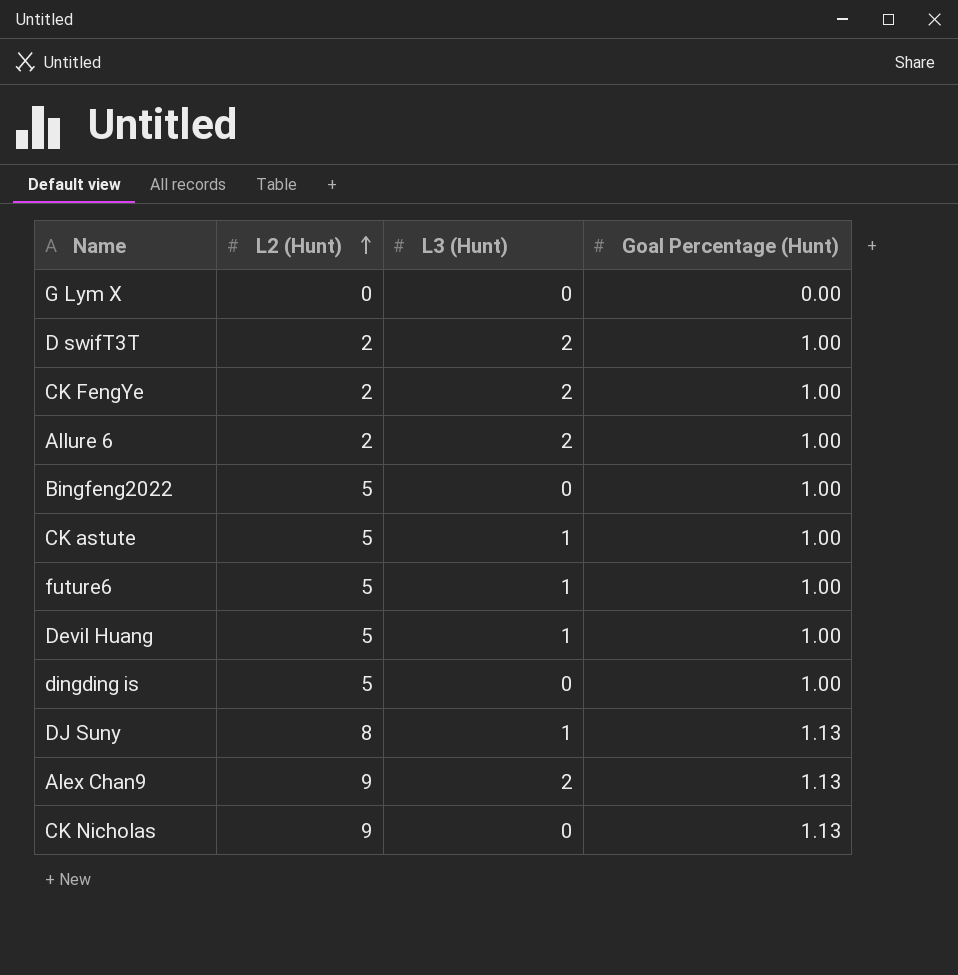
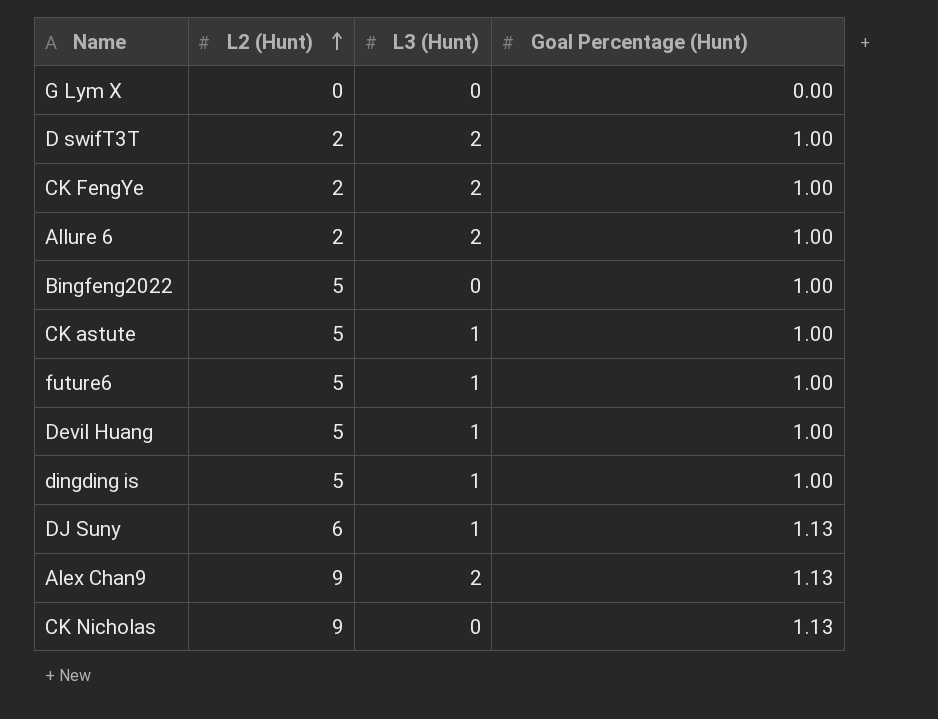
dingding is | L3 (Hunt): 0 -> 1
DJ Suny | L2 (Hunt): 8 -> 6

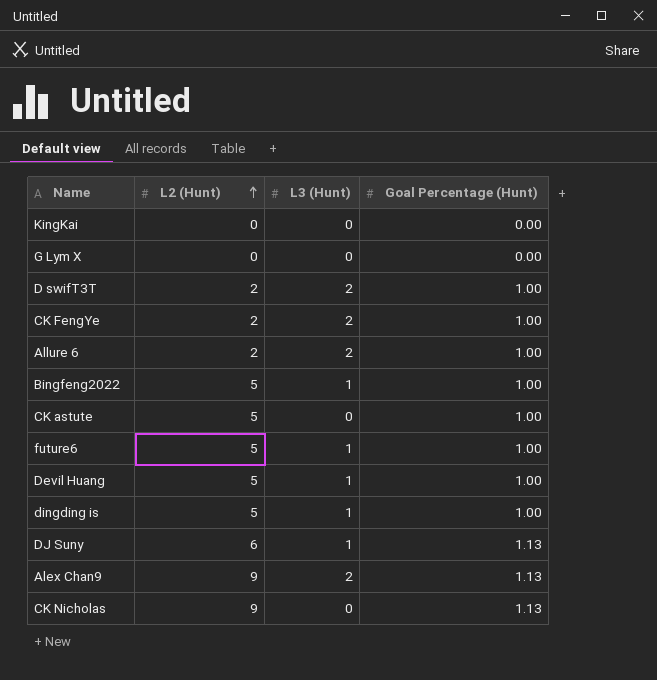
row KingKai: none -> 0 | 0 | 0.00
Bingfeng2022 | L3 (Hunt): 0 -> 1
CK astute | L3 (Hunt): 1 -> 0

